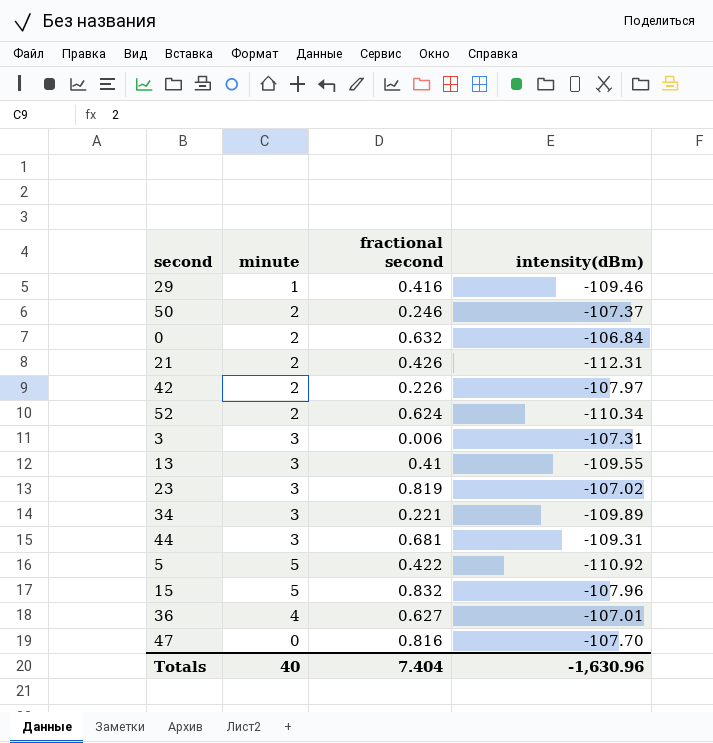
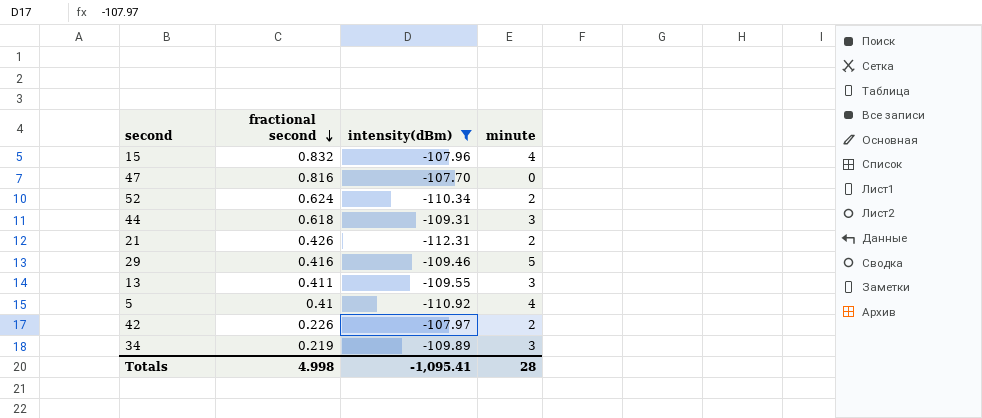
filter: none -> intensity(dBm) <= -107.70
row order: none -> fractional second descending
column minute | position: 2 -> 4
15 | minute: 5 -> 4
44 | fractional second: 0.681 -> 0.618
29 | minute: 1 -> 5
13 | fractional second: 0.41 -> 0.411
5 | fractional second: 0.422 -> 0.41
5 | minute: 5 -> 4
34 | fractional second: 0.221 -> 0.219
Totals | fractional second: 7.404 -> 4.998
Totals | intensity(dBm): -1,630.96 -> -1,095.41
Totals | minute: 40 -> 28

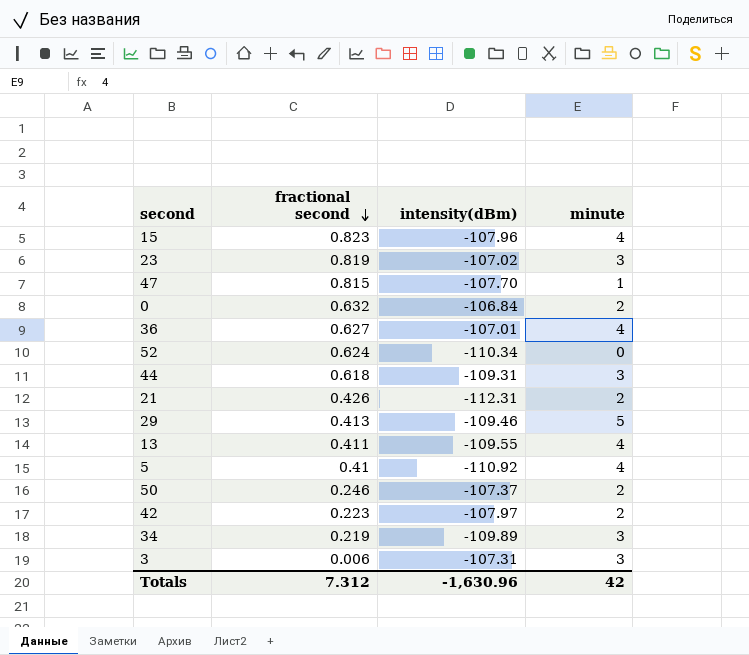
filter: intensity(dBm) <= -107.70 -> none
15 | fractional second: 0.832 -> 0.823
47 | fractional second: 0.816 -> 0.815
47 | minute: 0 -> 1
52 | minute: 2 -> 0
29 | fractional second: 0.416 -> 0.413
13 | minute: 3 -> 4
42 | fractional second: 0.226 -> 0.223
Totals | fractional second: 4.998 -> 7.312
Totals | intensity(dBm): -1,095.41 -> -1,630.96
Totals | minute: 28 -> 42

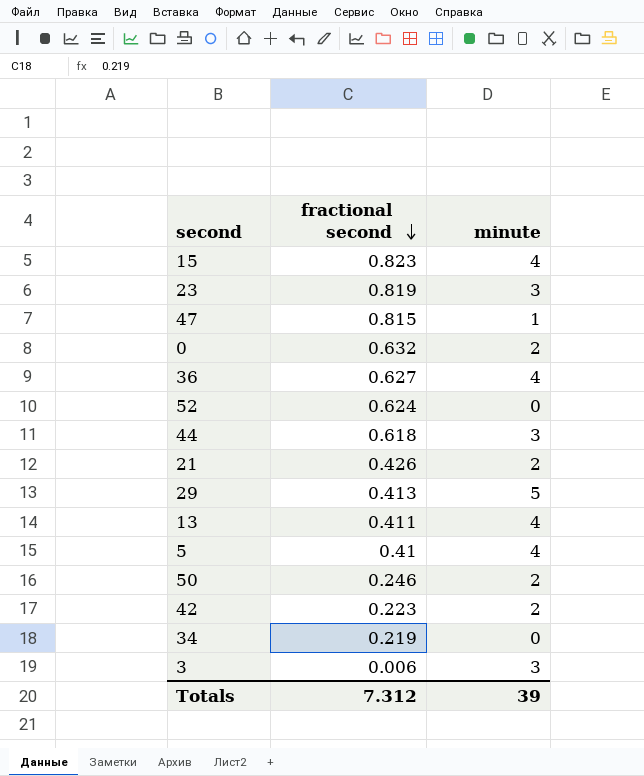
column intensity(dBm) | position: 3 -> none
34 | minute: 3 -> 0
Totals | minute: 42 -> 39

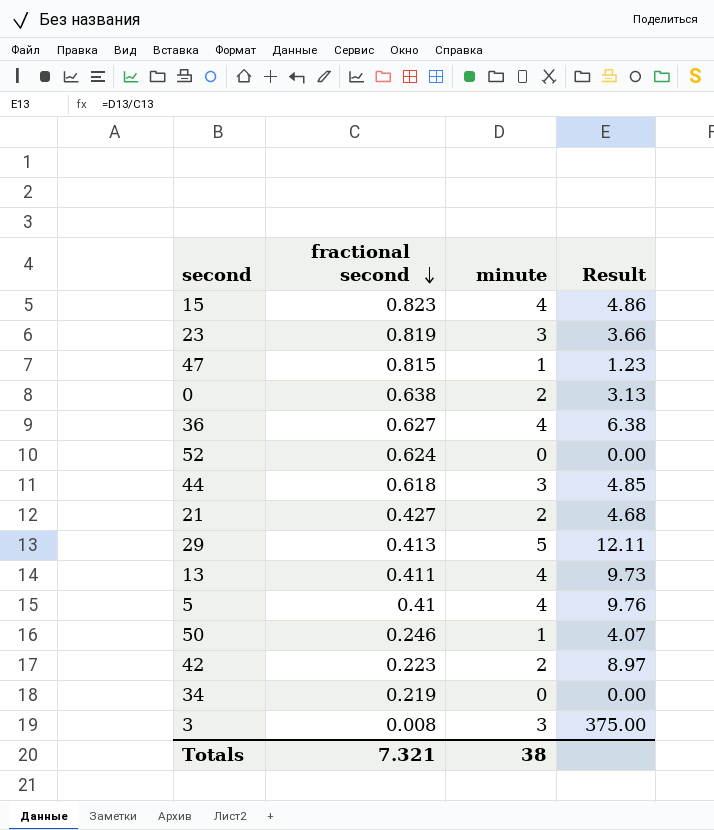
column Result | formula: none -> [minute] / [fractional second]
0 | fractional second: 0.632 -> 0.638
21 | fractional second: 0.426 -> 0.427
50 | minute: 2 -> 1
3 | fractional second: 0.006 -> 0.008
Totals | fractional second: 7.312 -> 7.321
Totals | minute: 39 -> 38

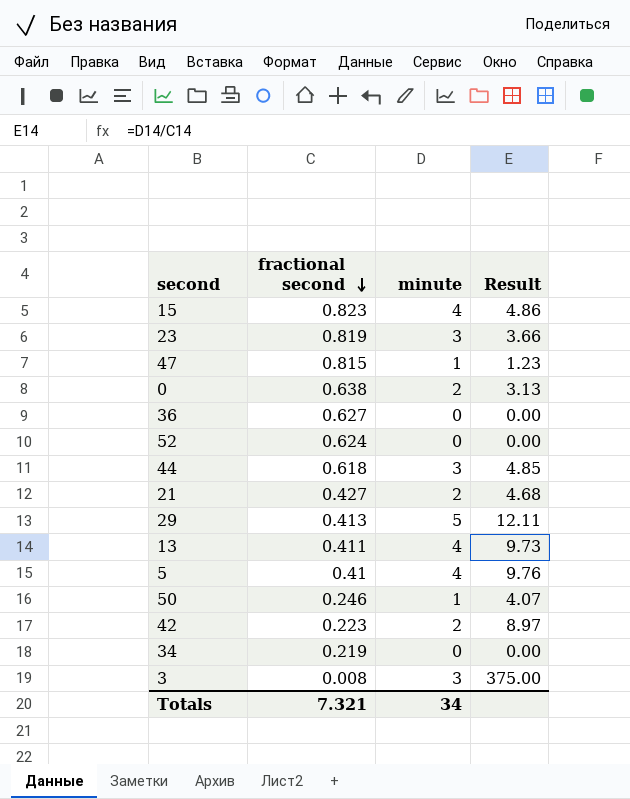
36 | minute: 4 -> 0
36 | Result: 6.38 -> 0.00
Totals | minute: 38 -> 34

